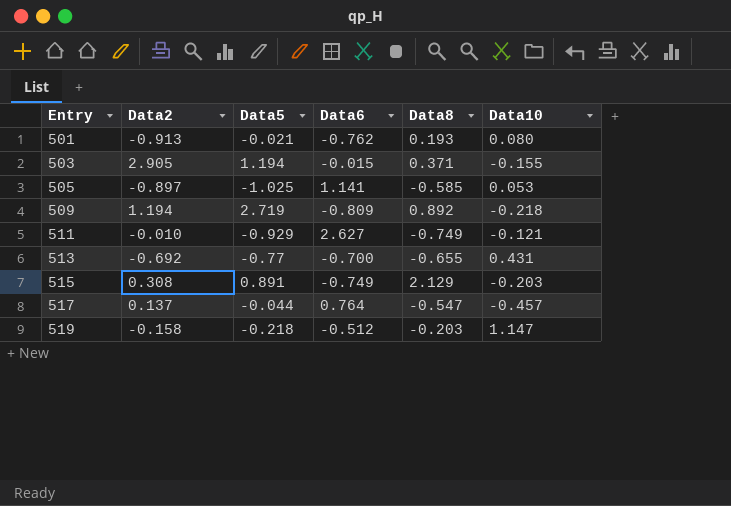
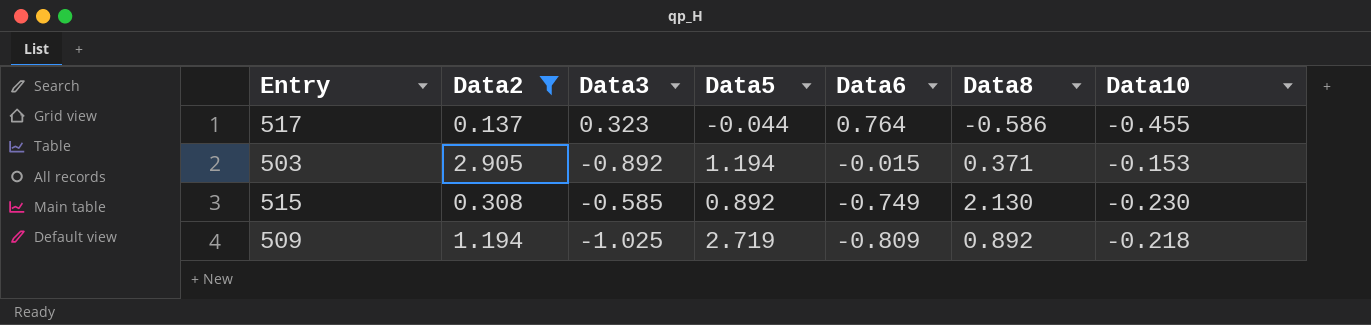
filter: none -> Data2 >= 0.137
row order: Entry ascending -> Data6 descending
column Data3 | position: none -> 3
517 | Data8: -0.547 -> -0.586
517 | Data10: -0.457 -> -0.455
503 | Data10: -0.155 -> -0.153
515 | Data5: 0.891 -> 0.892
515 | Data8: 2.129 -> 2.130
515 | Data10: -0.203 -> -0.230

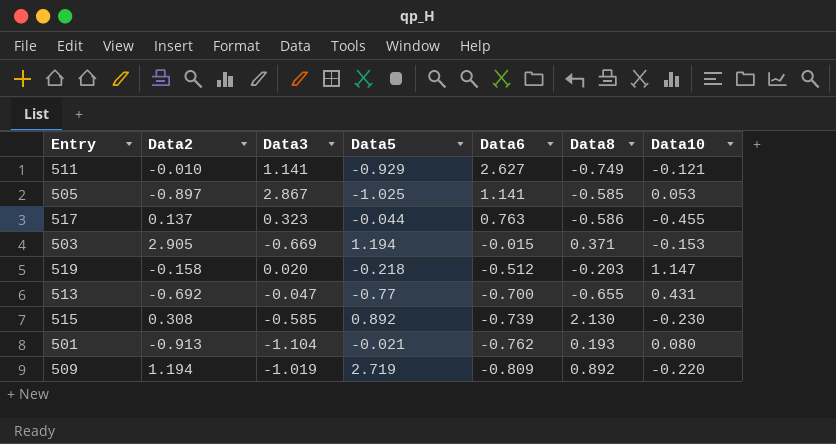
filter: Data2 >= 0.137 -> none
517 | Data6: 0.764 -> 0.763
503 | Data3: -0.892 -> -0.669
515 | Data6: -0.749 -> -0.739
509 | Data3: -1.025 -> -1.019
509 | Data10: -0.218 -> -0.220

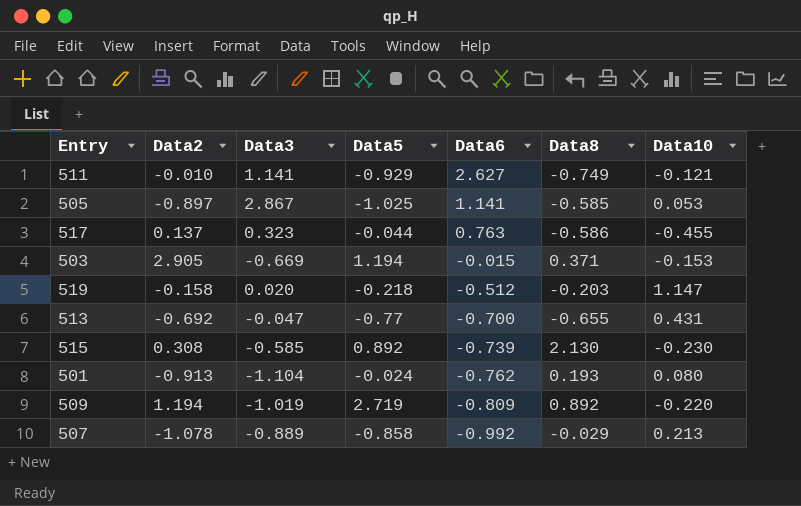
501 | Data5: -0.021 -> -0.024
row 507: none -> -1.078 | -0.889 | -0.858 | -0.992 | -0.029 | 0.213

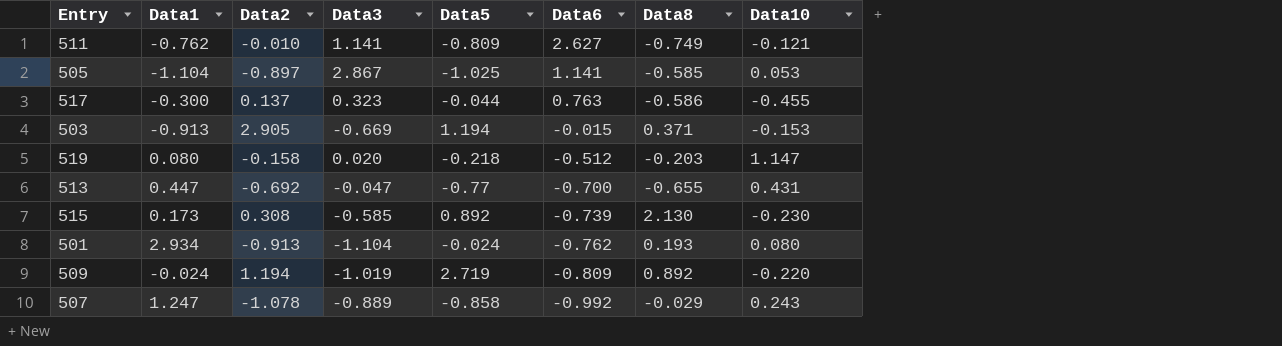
column Data1 | position: none -> 2
511 | Data5: -0.929 -> -0.809
507 | Data10: 0.213 -> 0.243

